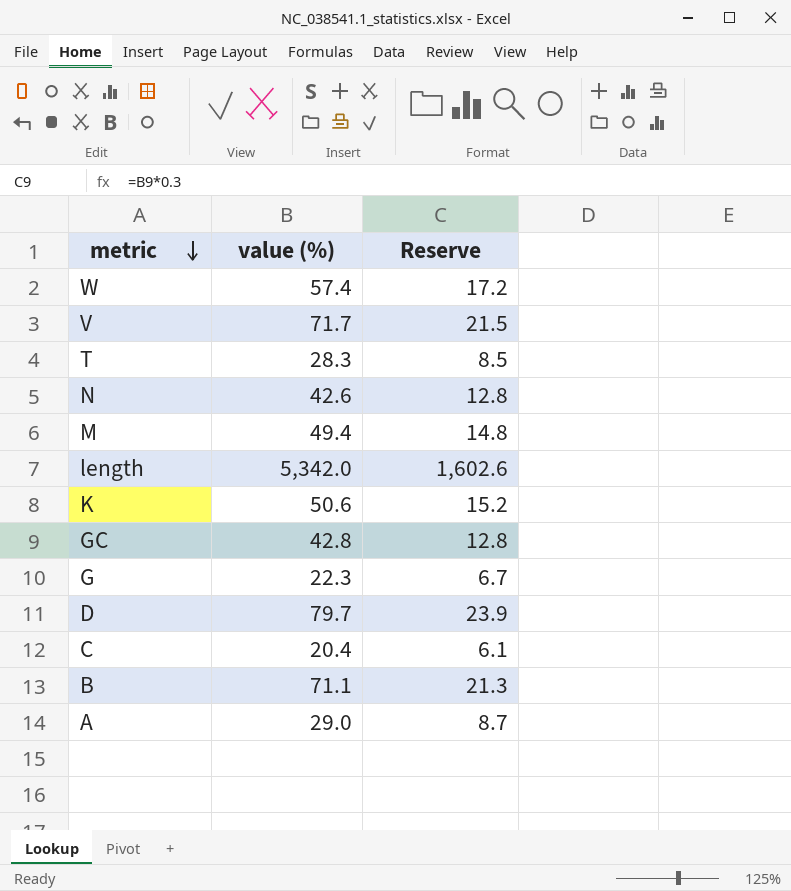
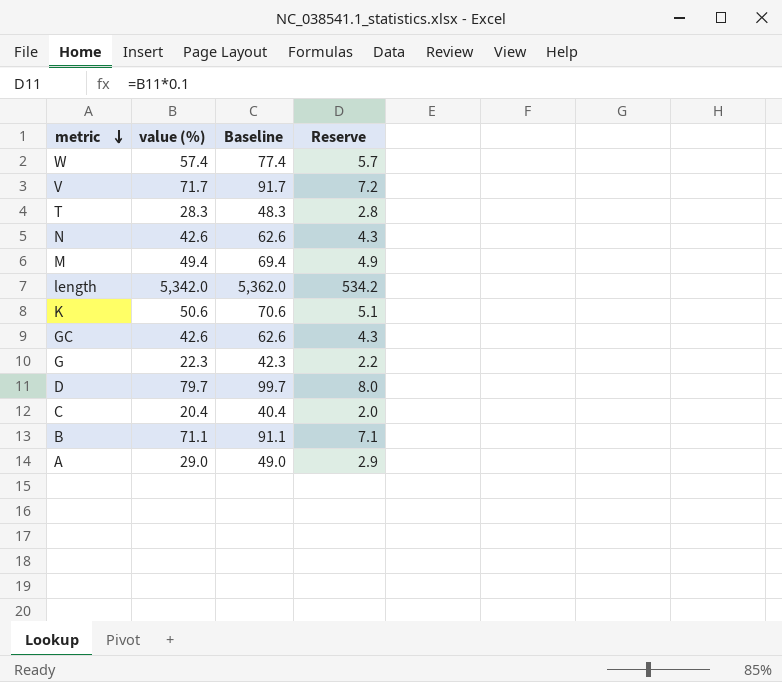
column Baseline | formula: none -> [value (%)] + 20
column Reserve | formula: [value (%)] * 0.3 -> [value (%)] * 0.1
GC | value (%): 42.8 -> 42.6

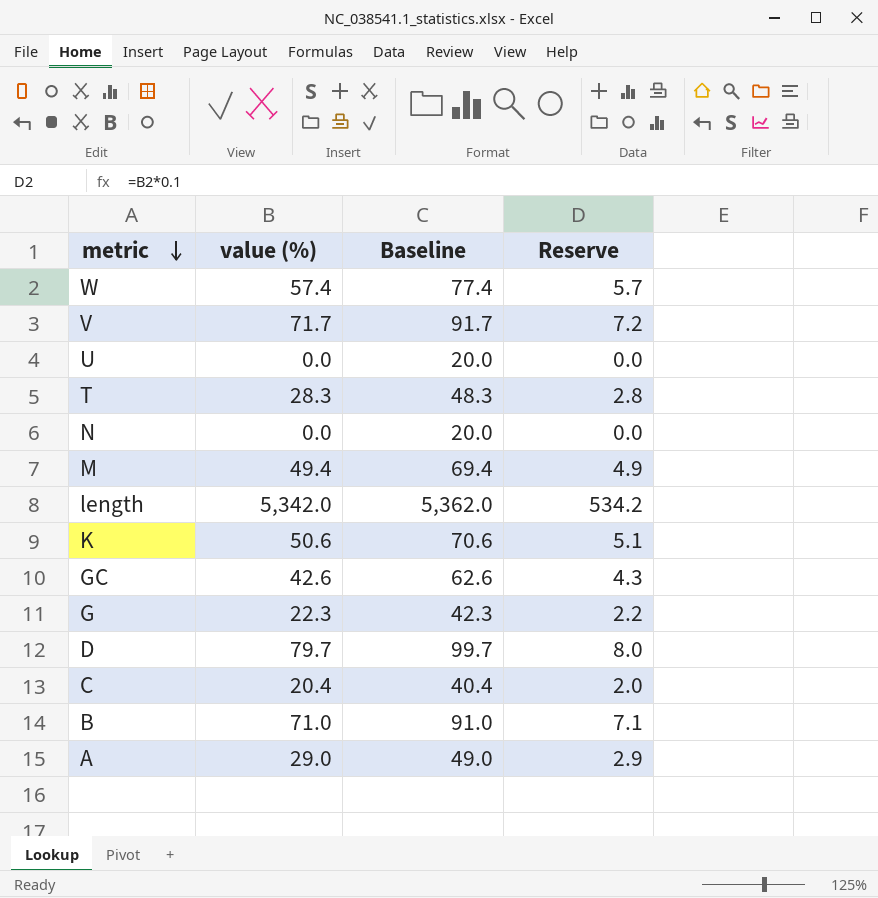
row U: none -> 0.0 | 20.0 | 0.0
N | value (%): 42.6 -> 0.0
N | Baseline: 62.6 -> 20.0
N | Reserve: 4.3 -> 0.0
B | value (%): 71.1 -> 71.0
B | Baseline: 91.1 -> 91.0

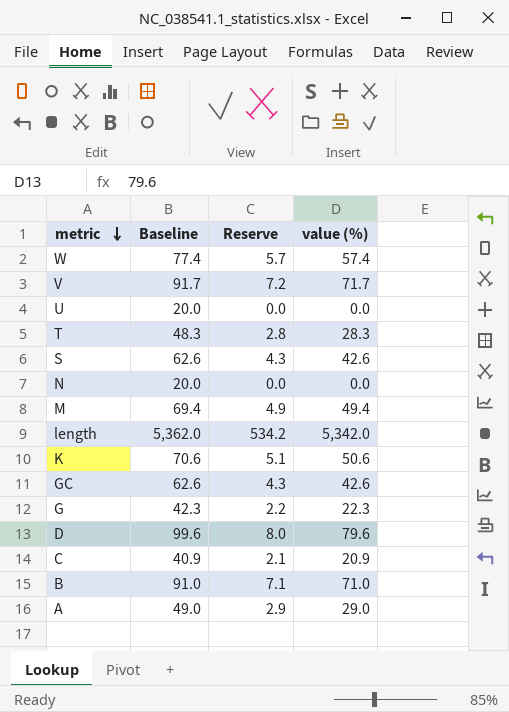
column value (%) | position: 2 -> 4
row S: none -> 62.6 | 4.3 | 42.6
D | Baseline: 99.7 -> 99.6
D | value (%): 79.7 -> 79.6
C | Baseline: 40.4 -> 40.9
C | Reserve: 2.0 -> 2.1
C | value (%): 20.4 -> 20.9

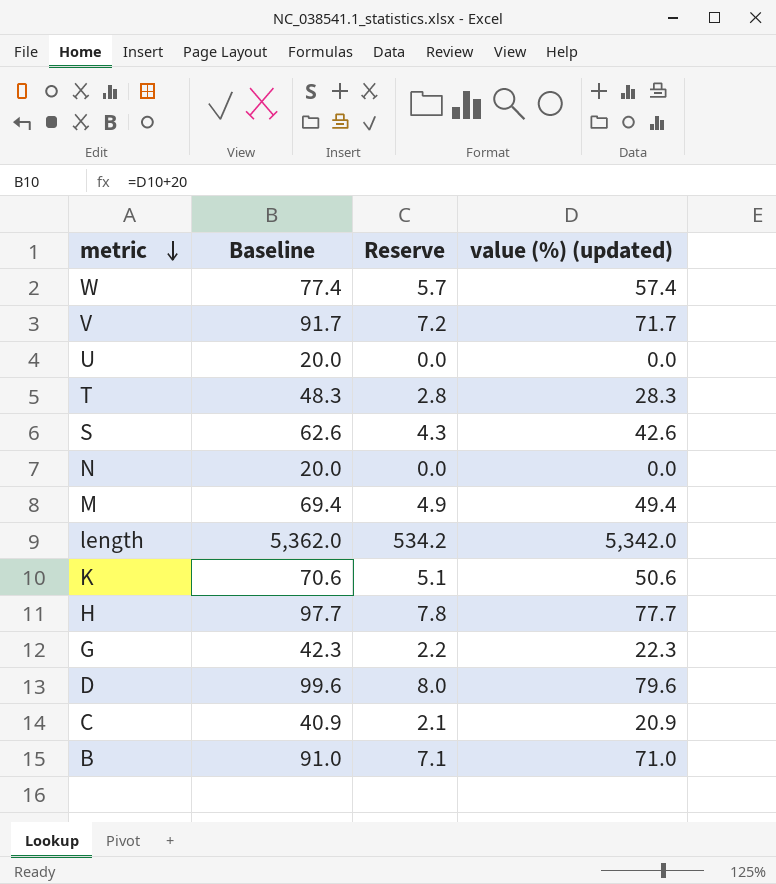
column name: value (%) -> value (%) (updated)
row GC: 62.6 | 4.3 | 42.6 -> none
row A: 49.0 | 2.9 | 29.0 -> none
row H: none -> 97.7 | 7.8 | 77.7

